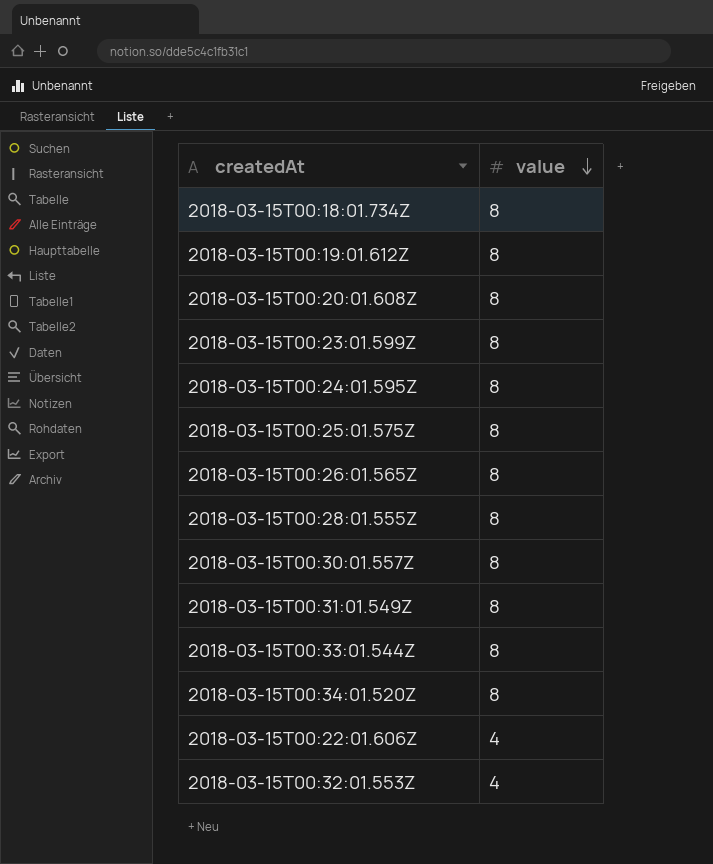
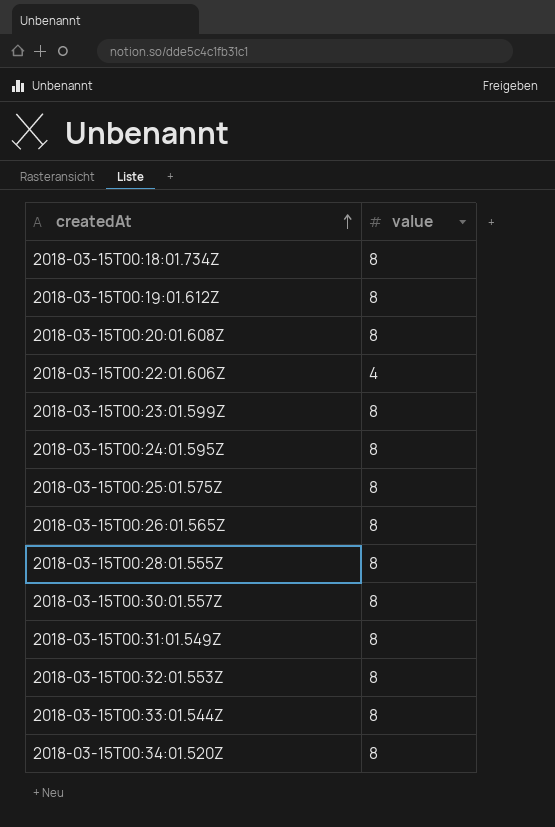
row order: value descending -> createdAt ascending
2018-03-15T00:32:01.553Z | value: 4 -> 8

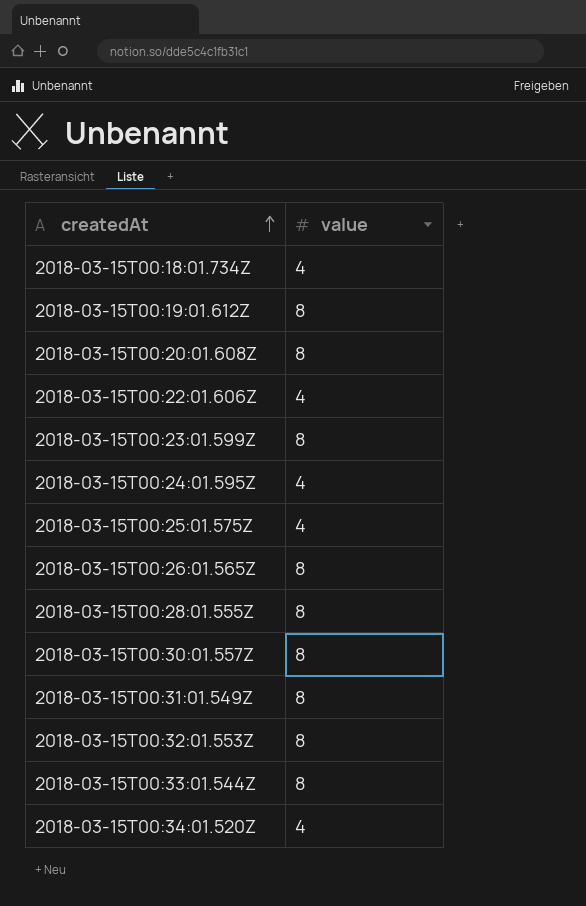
2018-03-15T00:18:01.734Z | value: 8 -> 4
2018-03-15T00:24:01.595Z | value: 8 -> 4
2018-03-15T00:25:01.575Z | value: 8 -> 4
2018-03-15T00:34:01.520Z | value: 8 -> 4

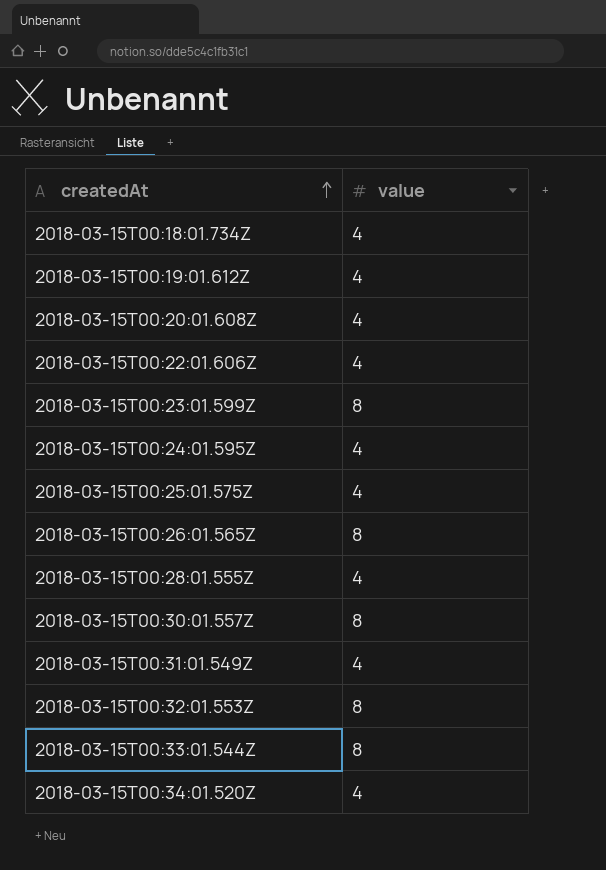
2018-03-15T00:19:01.612Z | value: 8 -> 4
2018-03-15T00:20:01.608Z | value: 8 -> 4
2018-03-15T00:28:01.555Z | value: 8 -> 4
2018-03-15T00:31:01.549Z | value: 8 -> 4

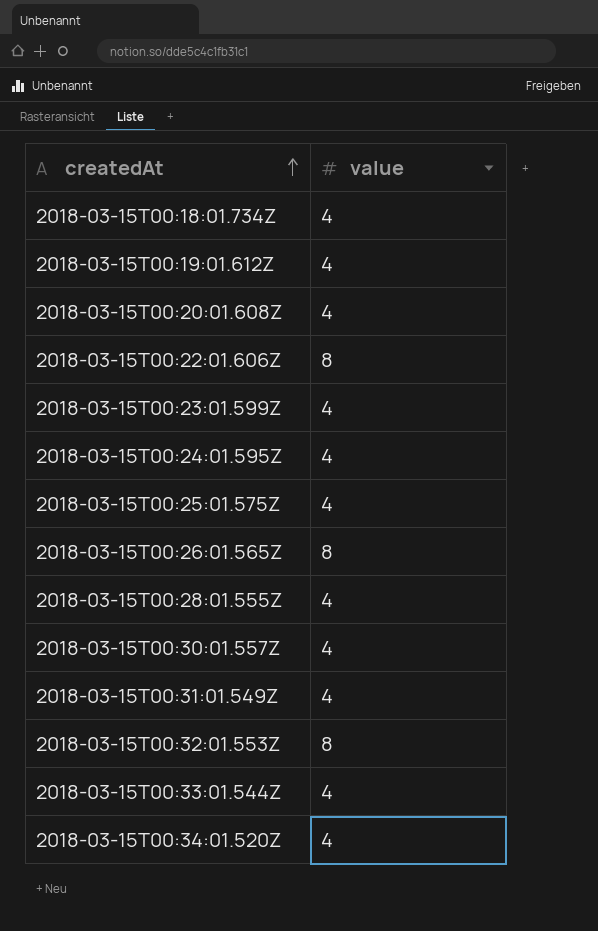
2018-03-15T00:22:01.606Z | value: 4 -> 8
2018-03-15T00:23:01.599Z | value: 8 -> 4
2018-03-15T00:30:01.557Z | value: 8 -> 4
2018-03-15T00:33:01.544Z | value: 8 -> 4

